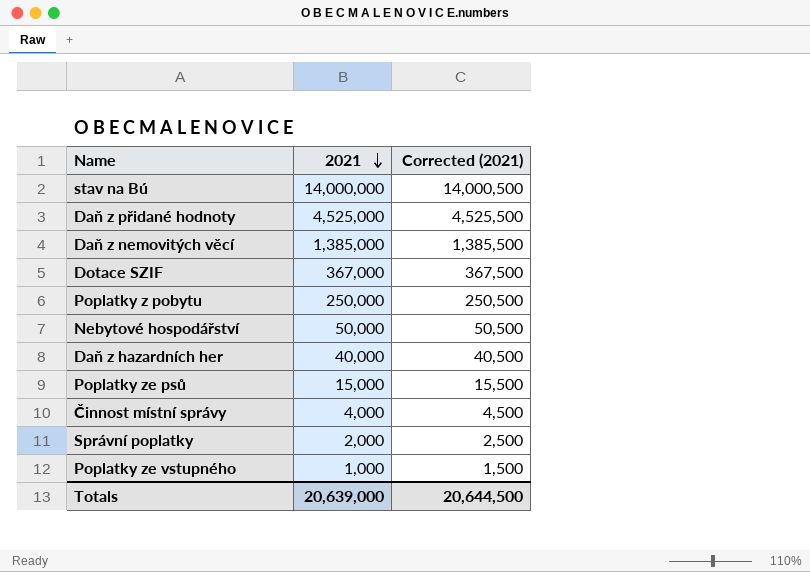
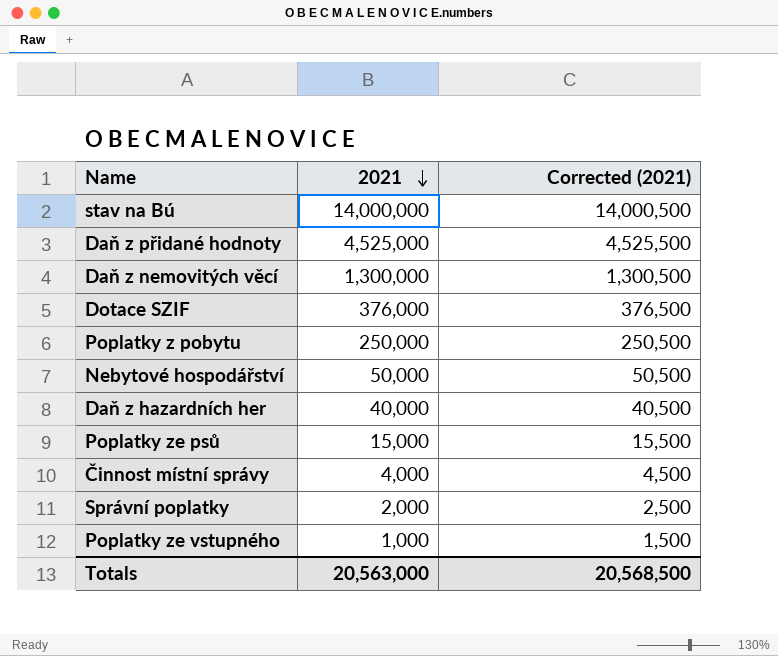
Daň z nemovitých věcí | 2021: 1,385,000 -> 1,300,000
Daň z nemovitých věcí | Corrected (2021): 1,385,500 -> 1,300,500
Dotace SZIF | 2021: 367,000 -> 376,000
Dotace SZIF | Corrected (2021): 367,500 -> 376,500
Totals | 2021: 20,639,000 -> 20,563,000
Totals | Corrected (2021): 20,644,500 -> 20,568,500

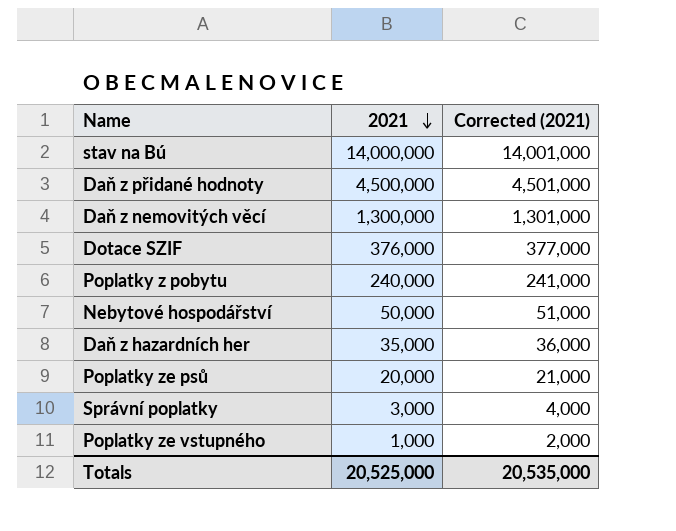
column Corrected (2021) | formula: [2021] + 500 -> [2021] + 1000
row Činnost místní správy: 4,000 | 4,500 -> none
Daň z přidané hodnoty | 2021: 4,525,000 -> 4,500,000
Poplatky z pobytu | 2021: 250,000 -> 240,000
Daň z hazardních her | 2021: 40,000 -> 35,000
Poplatky ze psů | 2021: 15,000 -> 20,000
Správní poplatky | 2021: 2,000 -> 3,000
Totals | 2021: 20,563,000 -> 20,525,000
Totals | Corrected (2021): 20,568,500 -> 20,535,000

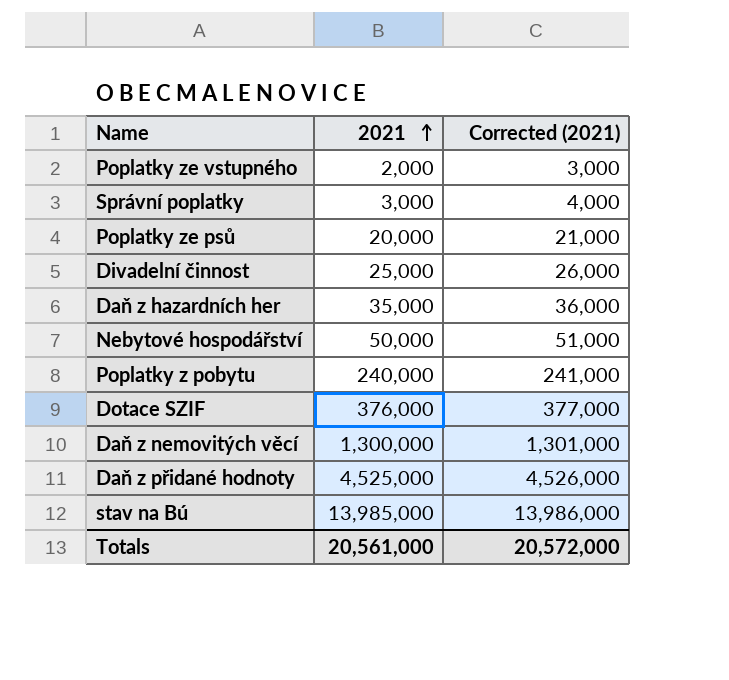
row order: 2021 descending -> 2021 ascending
Poplatky ze vstupného | 2021: 1,000 -> 2,000
Poplatky ze vstupného | Corrected (2021): 2,000 -> 3,000
row Divadelní činnost: none -> 25,000 | 26,000
Daň z přidané hodnoty | 2021: 4,500,000 -> 4,525,000
Daň z přidané hodnoty | Corrected (2021): 4,501,000 -> 4,526,000
stav na Bú | 2021: 14,000,000 -> 13,985,000
stav na Bú | Corrected (2021): 14,001,000 -> 13,986,000
Totals | 2021: 20,525,000 -> 20,561,000
Totals | Corrected (2021): 20,535,000 -> 20,572,000

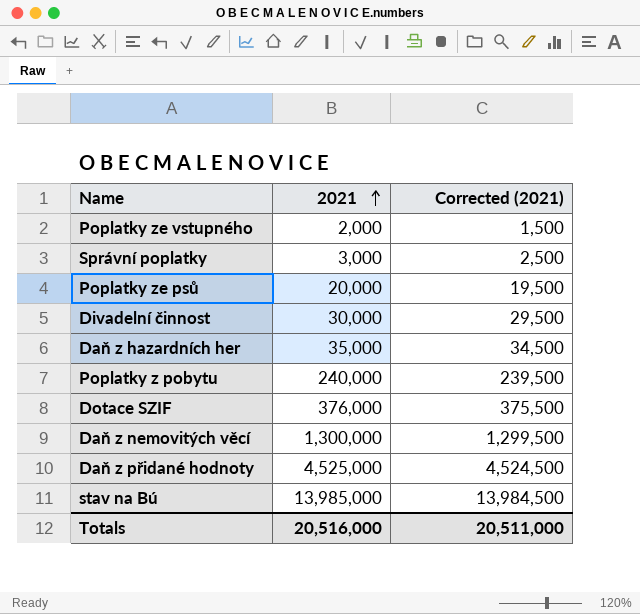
column Corrected (2021) | formula: [2021] + 1000 -> [2021] - 500
row Nebytové hospodářství: 50,000 | 51,000 -> none
Divadelní činnost | 2021: 25,000 -> 30,000
Totals | 2021: 20,561,000 -> 20,516,000
Totals | Corrected (2021): 20,572,000 -> 20,511,000

